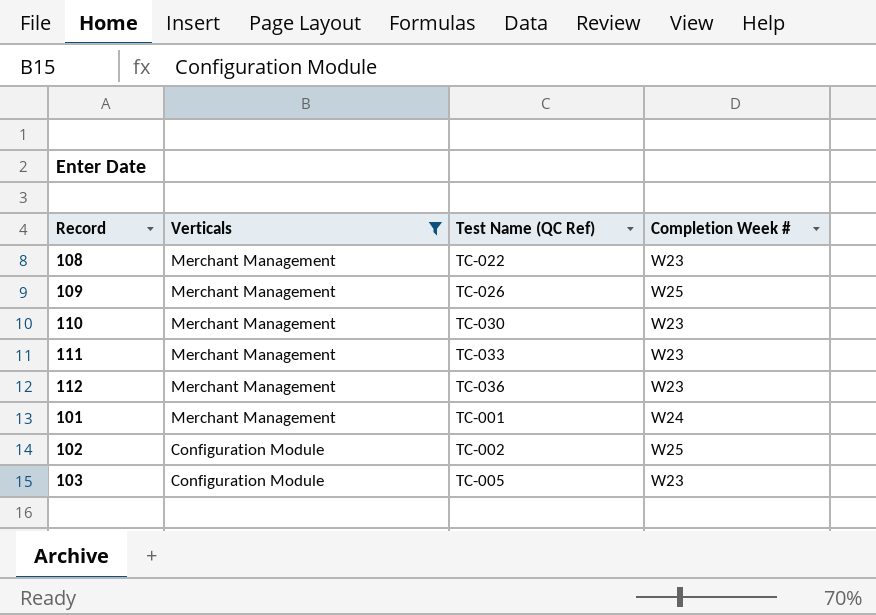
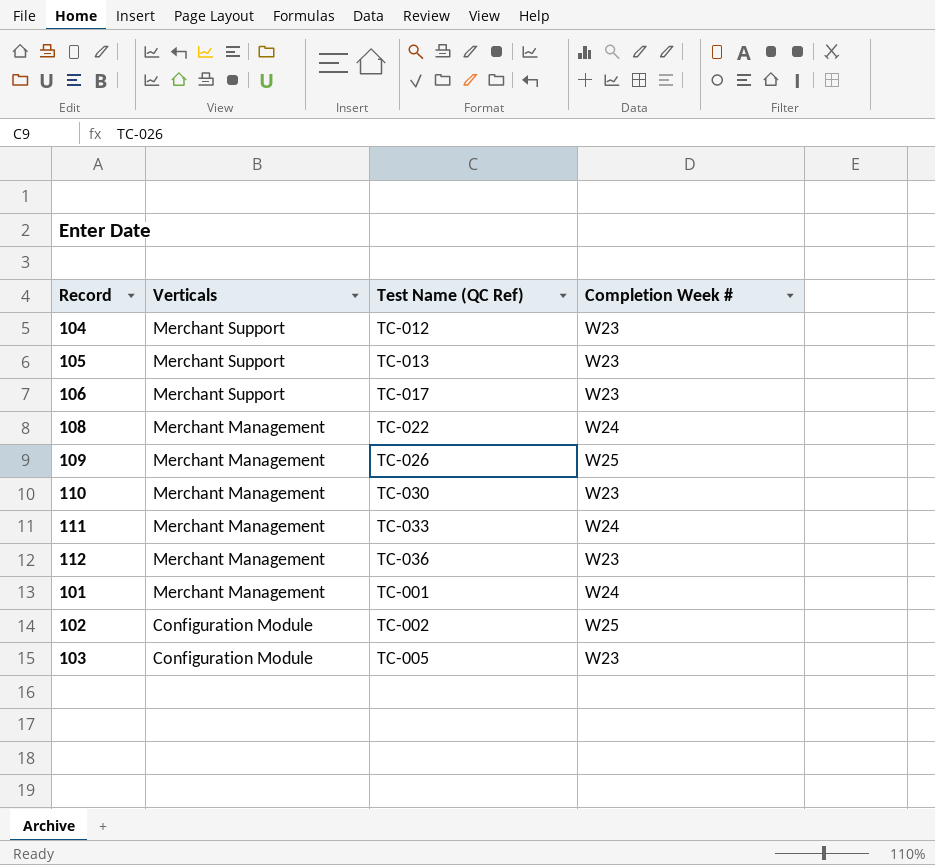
filter: Verticals != Merchant Support -> none
108 | Completion Week #: W23 -> W24
111 | Completion Week #: W23 -> W24

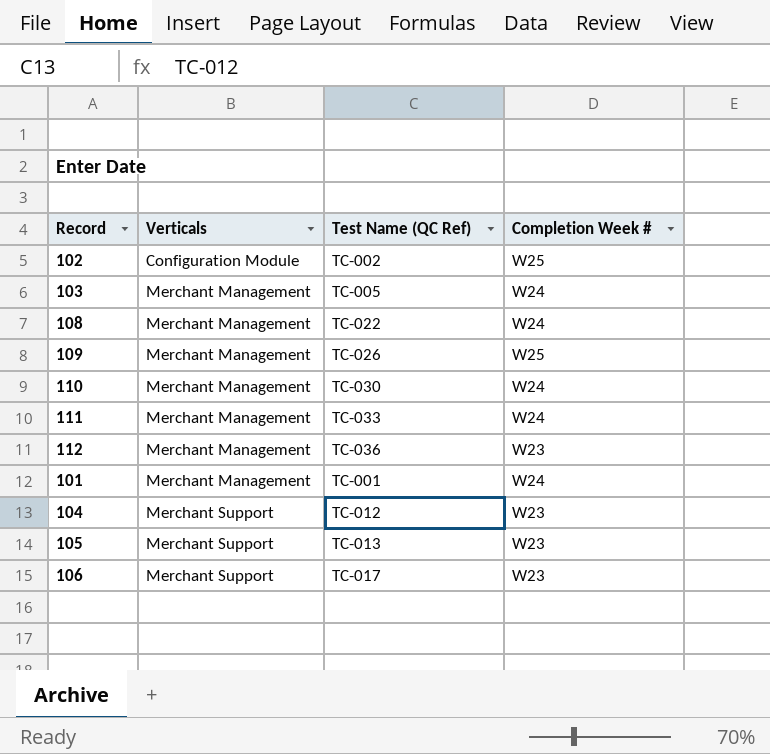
row order: Verticals descending -> Verticals ascending
103 | Verticals: Configuration Module -> Merchant Management
103 | Completion Week #: W23 -> W24
110 | Completion Week #: W23 -> W24

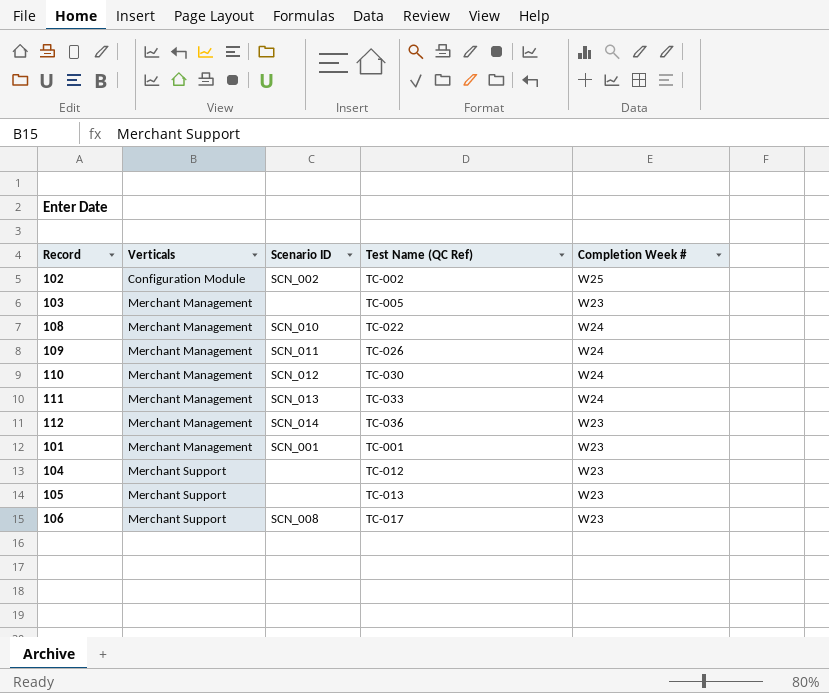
column Scenario ID | position: none -> 3
103 | Completion Week #: W24 -> W23
109 | Completion Week #: W25 -> W24
101 | Completion Week #: W24 -> W23

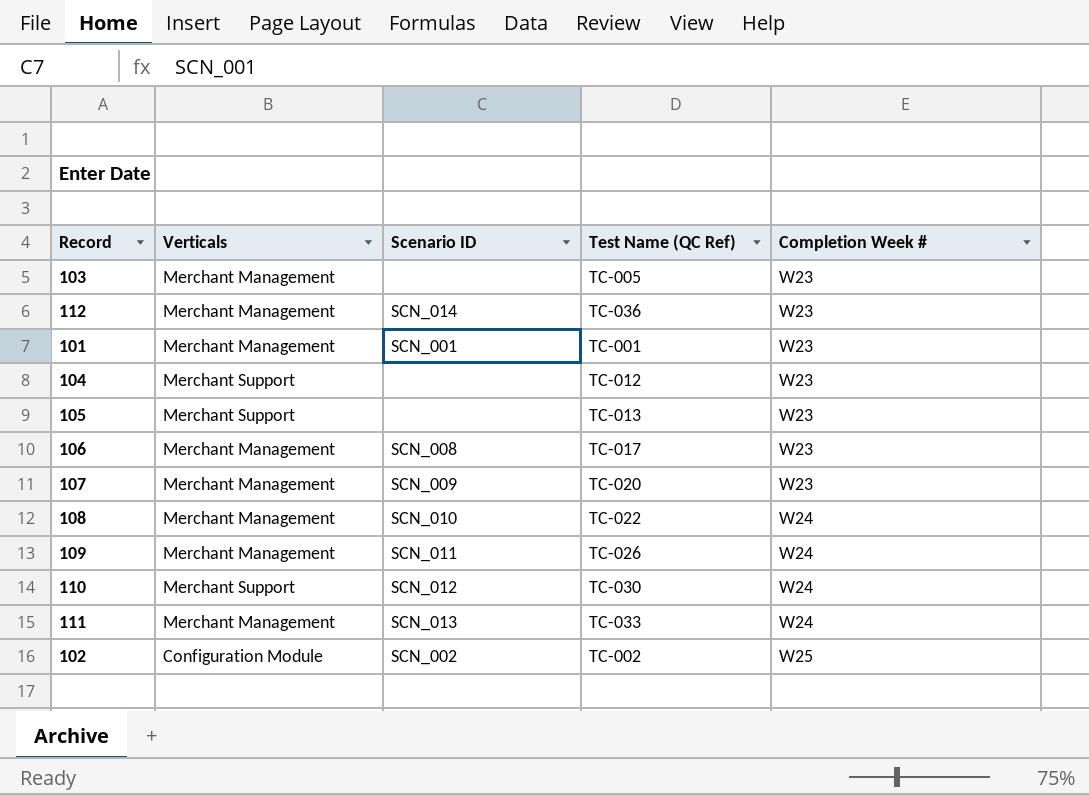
row order: Verticals ascending -> Completion Week # ascending
106 | Verticals: Merchant Support -> Merchant Management
row 107: none -> Merchant Management | SCN_009 | TC-020 | W23
110 | Verticals: Merchant Management -> Merchant Support

